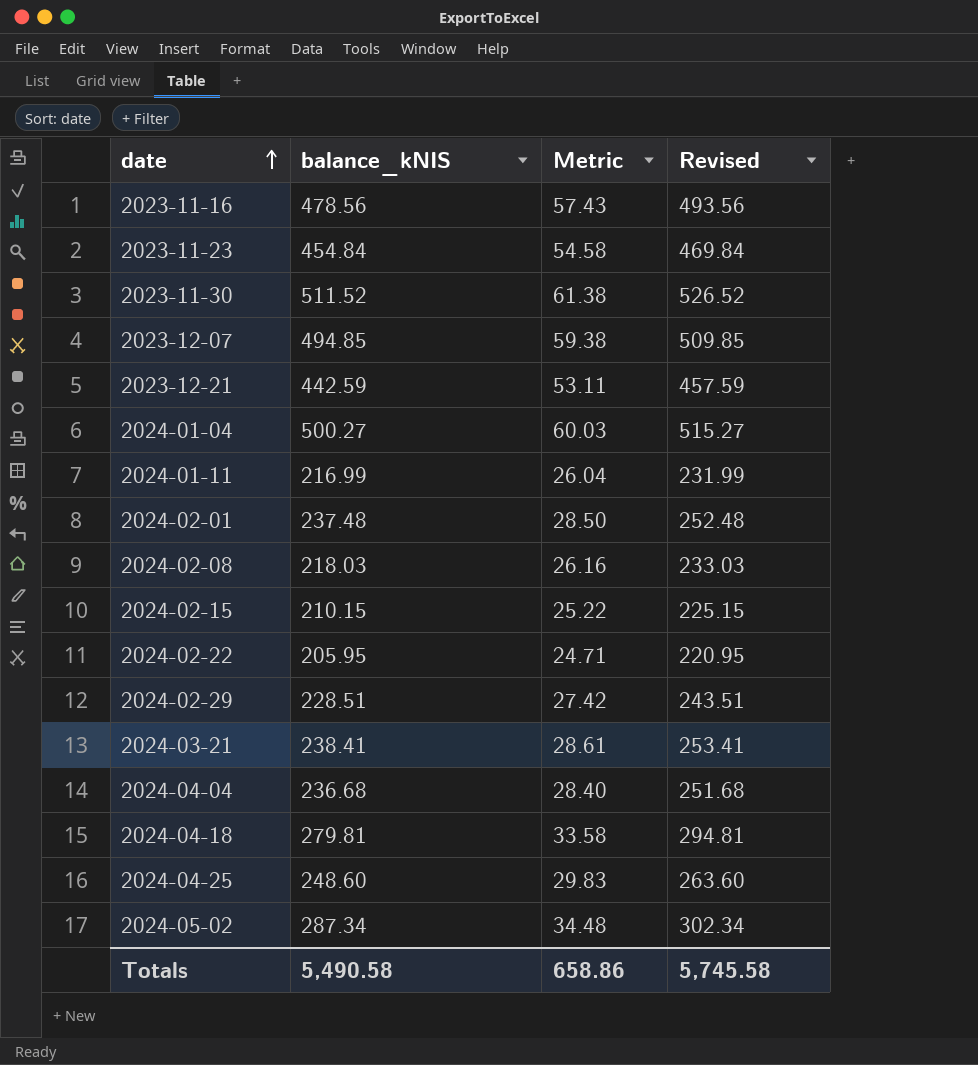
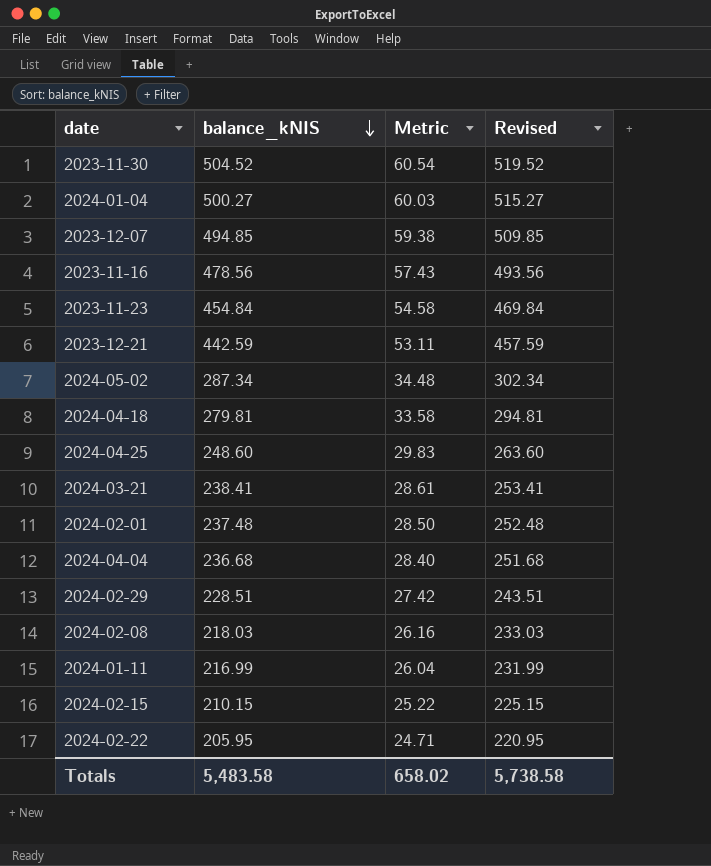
row order: date ascending -> balance_kNIS descending
2023-11-30 | balance_kNIS: 511.52 -> 504.52
2023-11-30 | Metric: 61.38 -> 60.54
2023-11-30 | Revised: 526.52 -> 519.52
Totals | balance_kNIS: 5,490.58 -> 5,483.58
Totals | Metric: 658.86 -> 658.02
Totals | Revised: 5,745.58 -> 5,738.58

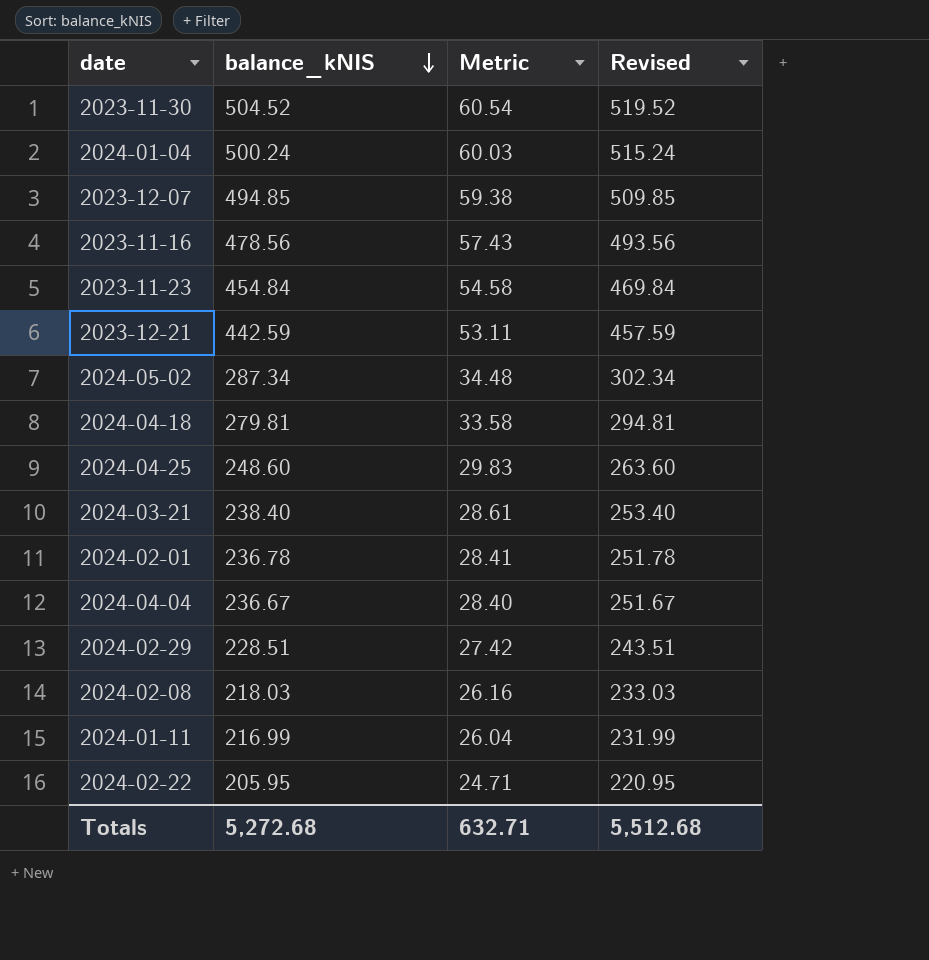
row 2024-02-15: 210.15 | 25.22 | 225.15 -> none
2024-01-04 | balance_kNIS: 500.27 -> 500.24
2024-01-04 | Revised: 515.27 -> 515.24
2024-03-21 | balance_kNIS: 238.41 -> 238.40
2024-03-21 | Revised: 253.41 -> 253.40
2024-02-01 | balance_kNIS: 237.48 -> 236.78
2024-02-01 | Metric: 28.50 -> 28.41
2024-02-01 | Revised: 252.48 -> 251.78
2024-04-04 | balance_kNIS: 236.68 -> 236.67
2024-04-04 | Revised: 251.68 -> 251.67
Totals | balance_kNIS: 5,483.58 -> 5,272.68
Totals | Metric: 658.02 -> 632.71
Totals | Revised: 5,738.58 -> 5,512.68

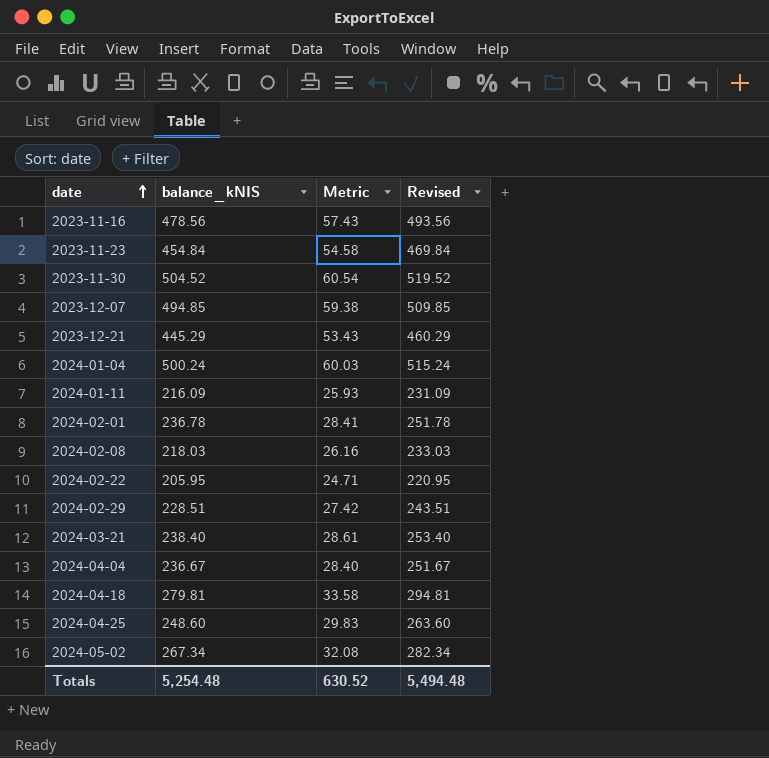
row order: balance_kNIS descending -> date ascending
2023-12-21 | balance_kNIS: 442.59 -> 445.29
2023-12-21 | Metric: 53.11 -> 53.43
2023-12-21 | Revised: 457.59 -> 460.29
2024-01-11 | balance_kNIS: 216.99 -> 216.09
2024-01-11 | Metric: 26.04 -> 25.93
2024-01-11 | Revised: 231.99 -> 231.09
2024-05-02 | balance_kNIS: 287.34 -> 267.34
2024-05-02 | Metric: 34.48 -> 32.08
2024-05-02 | Revised: 302.34 -> 282.34
Totals | balance_kNIS: 5,272.68 -> 5,254.48
Totals | Metric: 632.71 -> 630.52
Totals | Revised: 5,512.68 -> 5,494.48

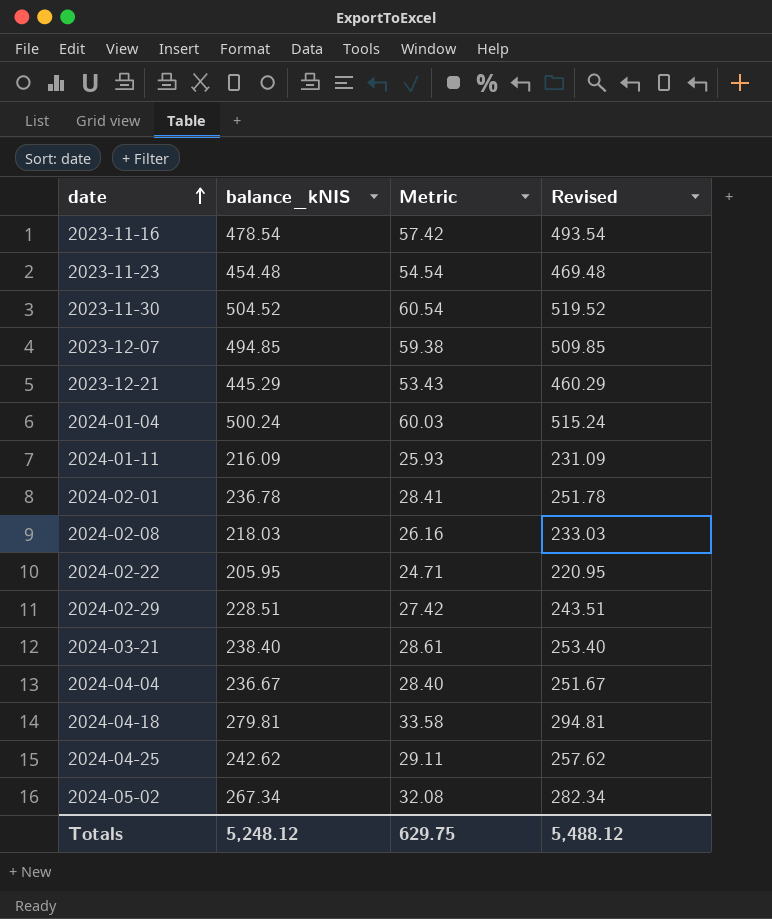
2023-11-16 | balance_kNIS: 478.56 -> 478.54
2023-11-16 | Metric: 57.43 -> 57.42
2023-11-16 | Revised: 493.56 -> 493.54
2023-11-23 | balance_kNIS: 454.84 -> 454.48
2023-11-23 | Metric: 54.58 -> 54.54
2023-11-23 | Revised: 469.84 -> 469.48
2024-04-25 | balance_kNIS: 248.60 -> 242.62
2024-04-25 | Metric: 29.83 -> 29.11
2024-04-25 | Revised: 263.60 -> 257.62
Totals | balance_kNIS: 5,254.48 -> 5,248.12
Totals | Metric: 630.52 -> 629.75
Totals | Revised: 5,494.48 -> 5,488.12

